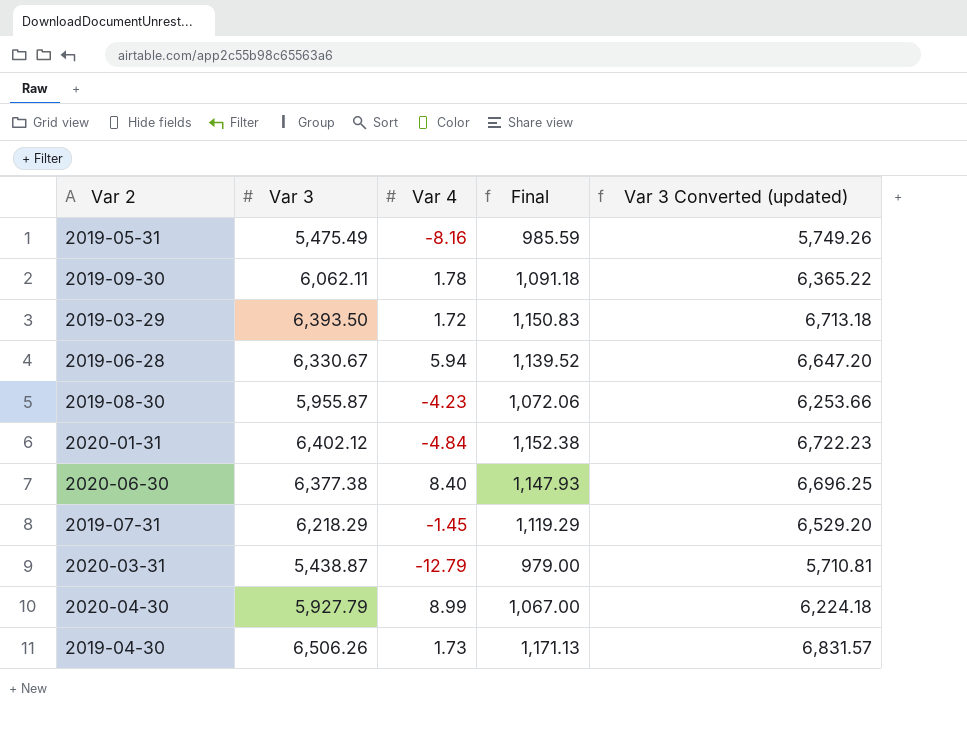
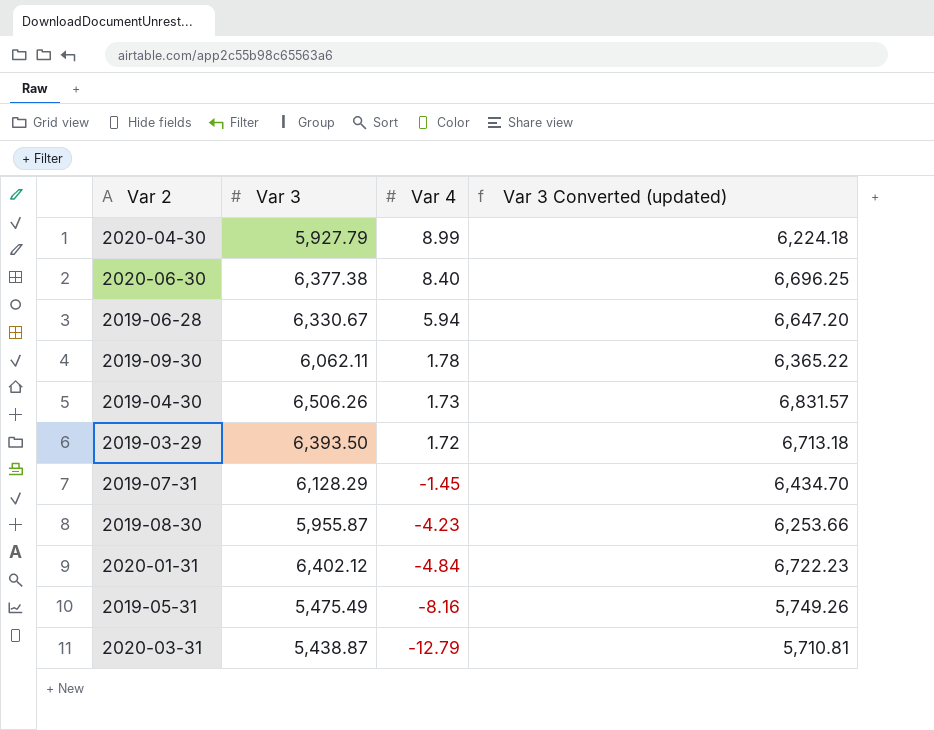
row order: none -> Var 4 descending
column Final | formula: [Var 3] * 0.18 -> none
2019-07-31 | Var 3: 6,218.29 -> 6,128.29
2019-07-31 | Var 3 Converted (updated): 6,529.20 -> 6,434.70

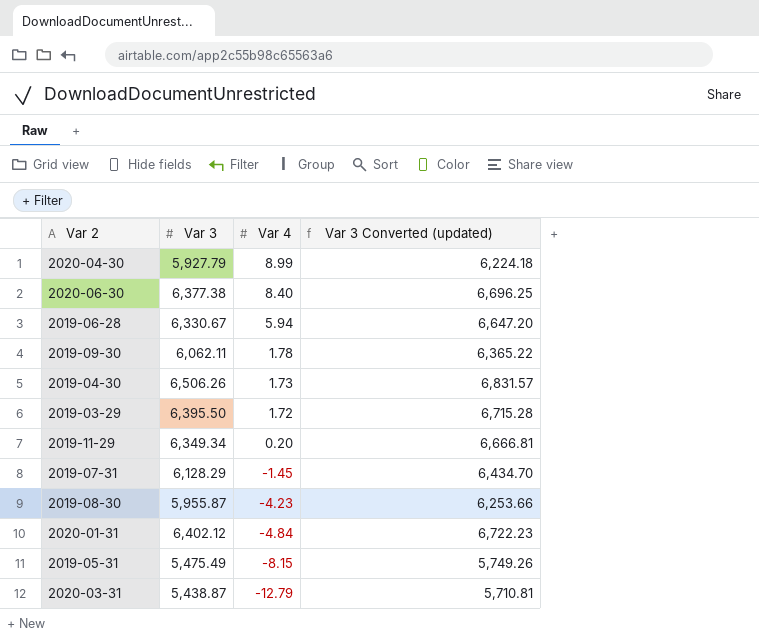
2019-03-29 | Var 3: 6,393.50 -> 6,395.50
2019-03-29 | Var 3 Converted (updated): 6,713.18 -> 6,715.28
row 2019-11-29: none -> 6,349.34 | 0.20 | 6,666.81
2019-05-31 | Var 4: -8.16 -> -8.15

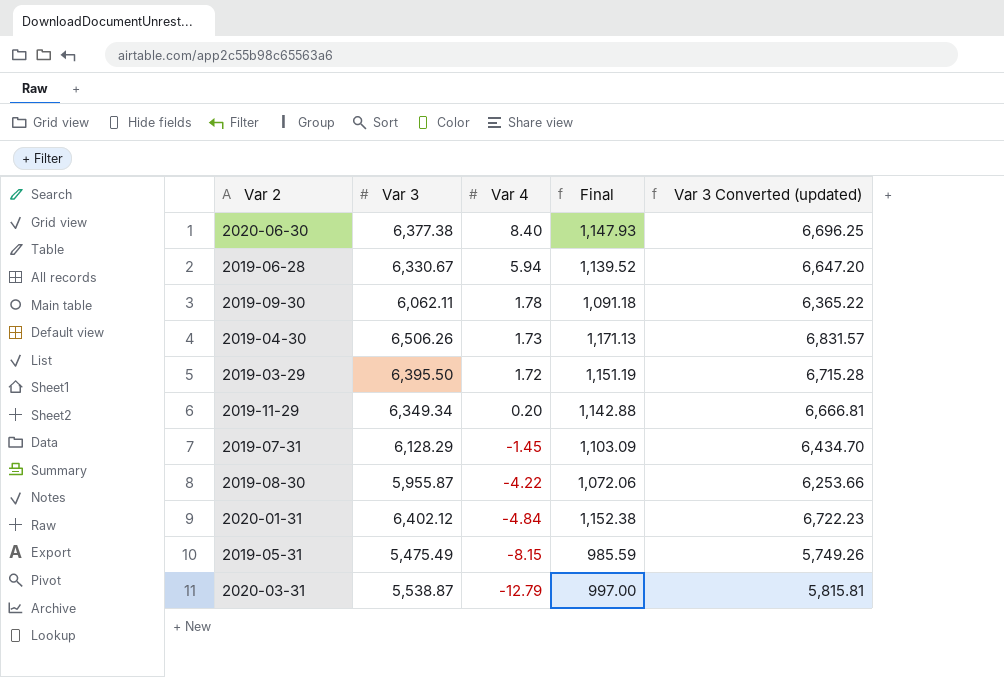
column Final | formula: none -> [Var 3] * 0.18
row 2020-04-30: 5,927.79 | 8.99 | 6,224.18 -> none
2019-08-30 | Var 4: -4.23 -> -4.22
2020-03-31 | Var 3: 5,438.87 -> 5,538.87
2020-03-31 | Var 3 Converted (updated): 5,710.81 -> 5,815.81

